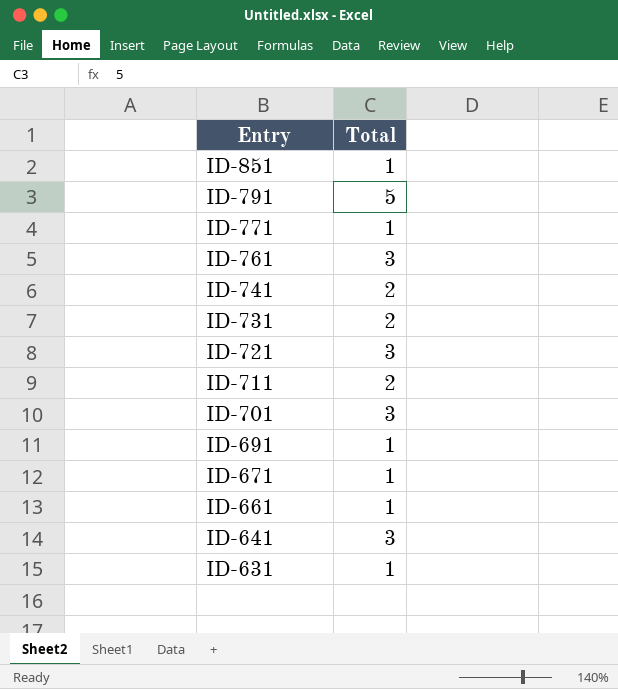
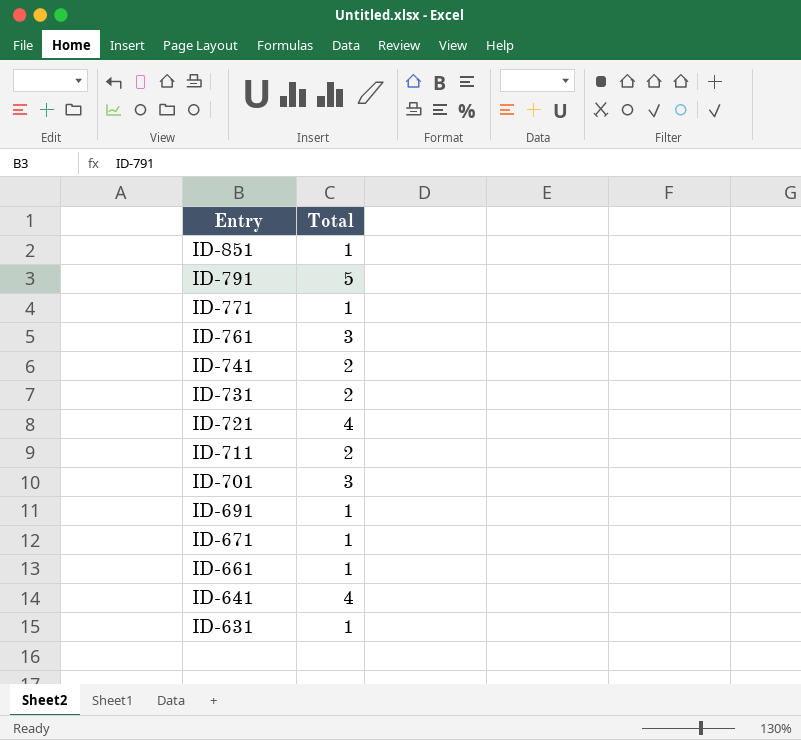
ID-721 | Total: 3 -> 4
ID-641 | Total: 3 -> 4

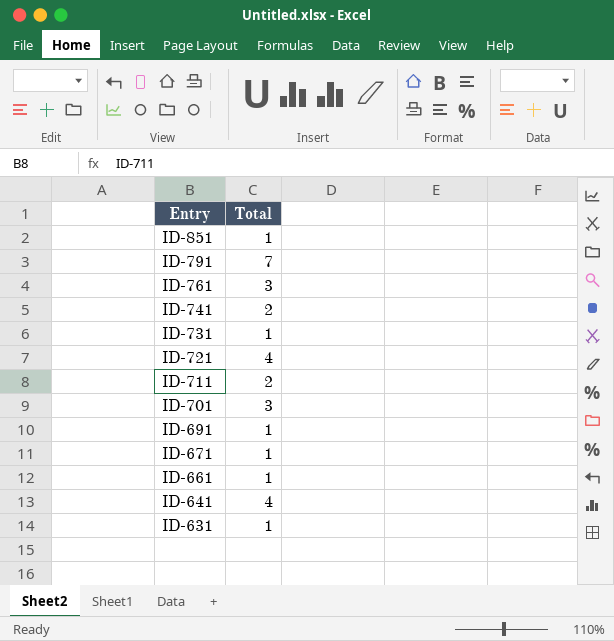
row ID-771: 1 -> none
ID-791 | Total: 5 -> 7
ID-731 | Total: 2 -> 1

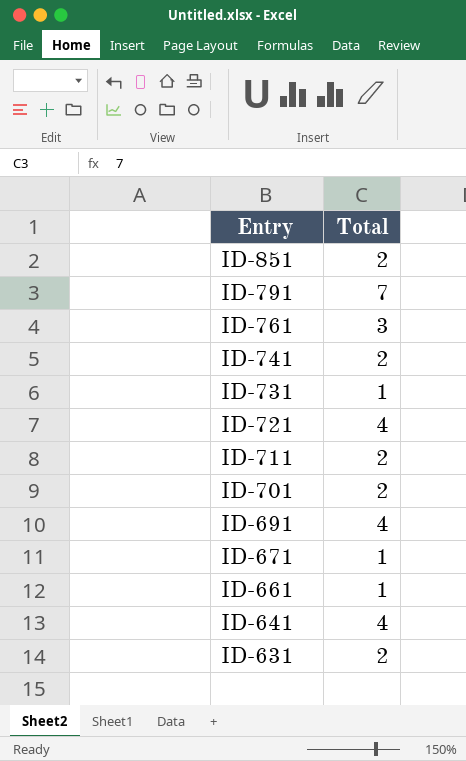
ID-851 | Total: 1 -> 2
ID-701 | Total: 3 -> 2
ID-691 | Total: 1 -> 4
ID-631 | Total: 1 -> 2

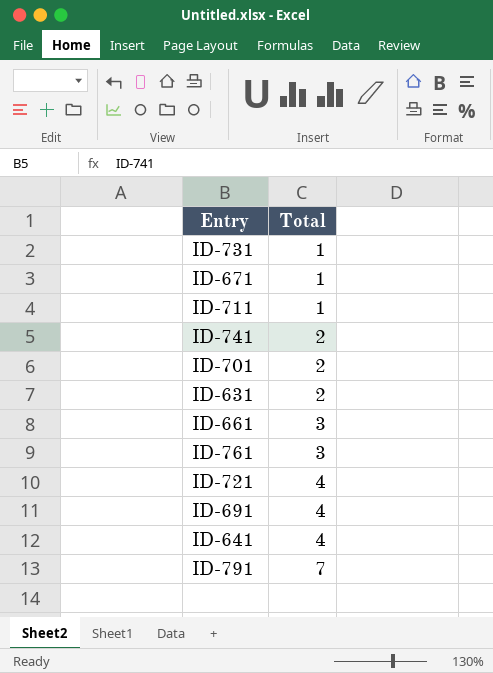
row order: Entry descending -> Total ascending
row ID-851: 2 -> none
ID-711 | Total: 2 -> 1
ID-661 | Total: 1 -> 3

